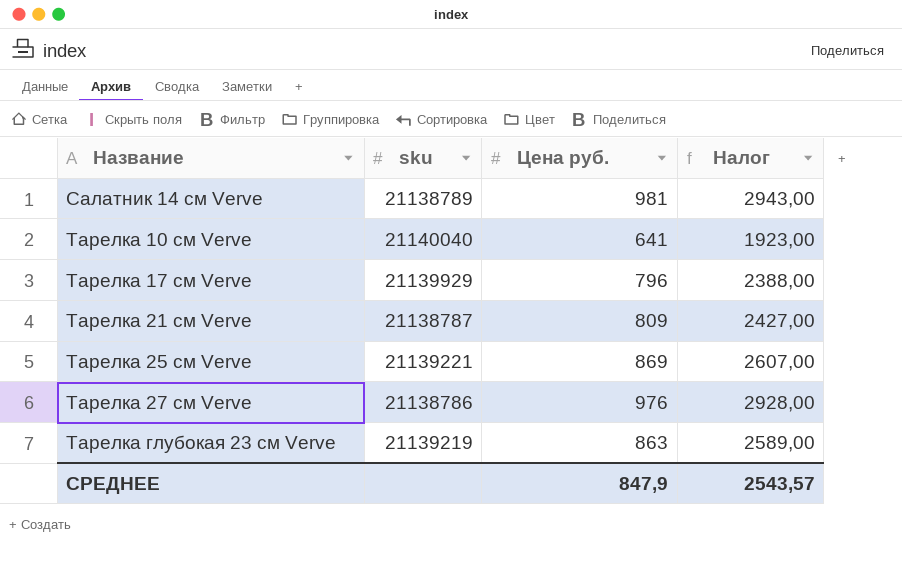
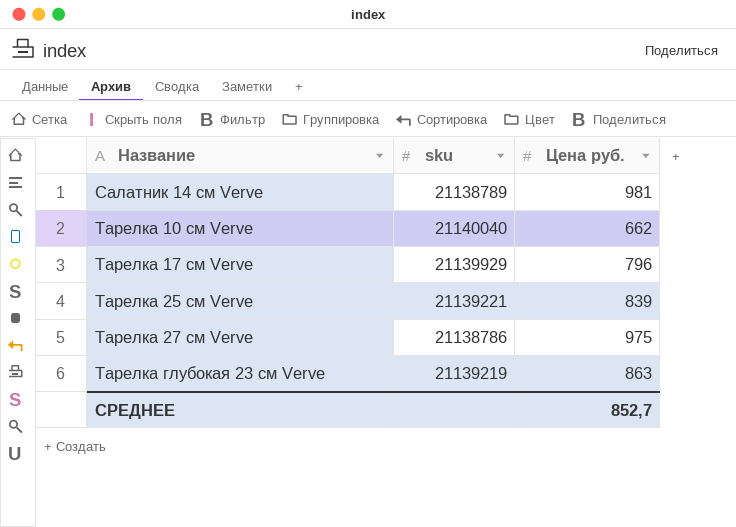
column Налог | formula: [Цена руб.] * 3 -> none
row Тарелка 21 см Verve: 21138787 | 809 | 2427,00 -> none
Тарелка 10 см Verve | Цена руб.: 641 -> 662
Тарелка 25 см Verve | Цена руб.: 869 -> 839
Тарелка 27 см Verve | Цена руб.: 976 -> 975
СРЕДНЕЕ | Цена руб.: 847,9 -> 852,7

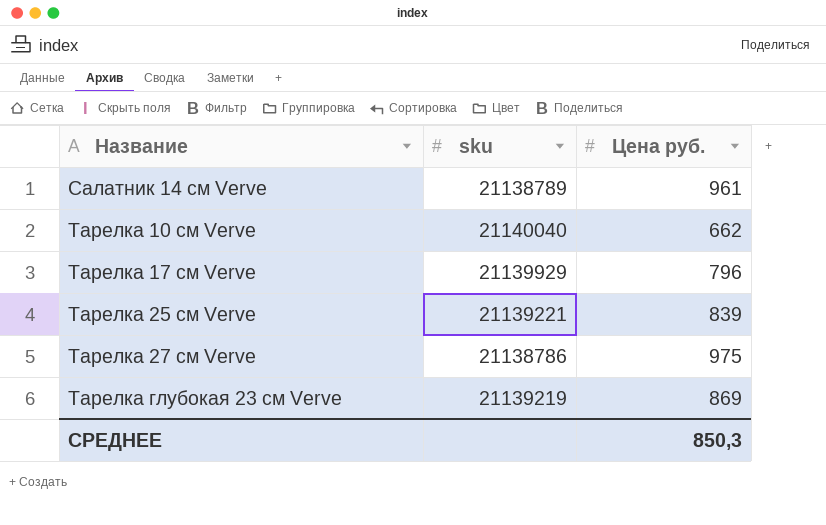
Салатник 14 см Verve | Цена руб.: 981 -> 961
Тарелка глубокая 23 см Verve | Цена руб.: 863 -> 869
СРЕДНЕЕ | Цена руб.: 852,7 -> 850,3

